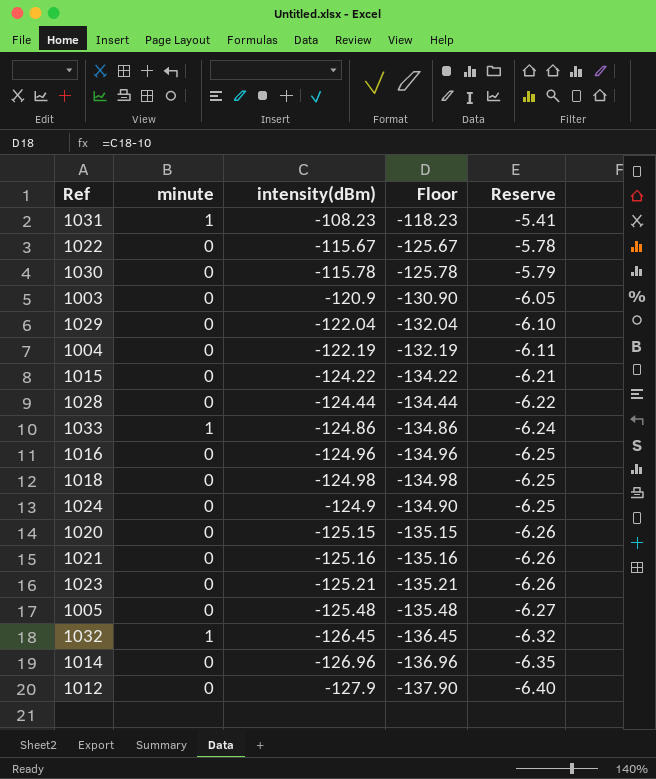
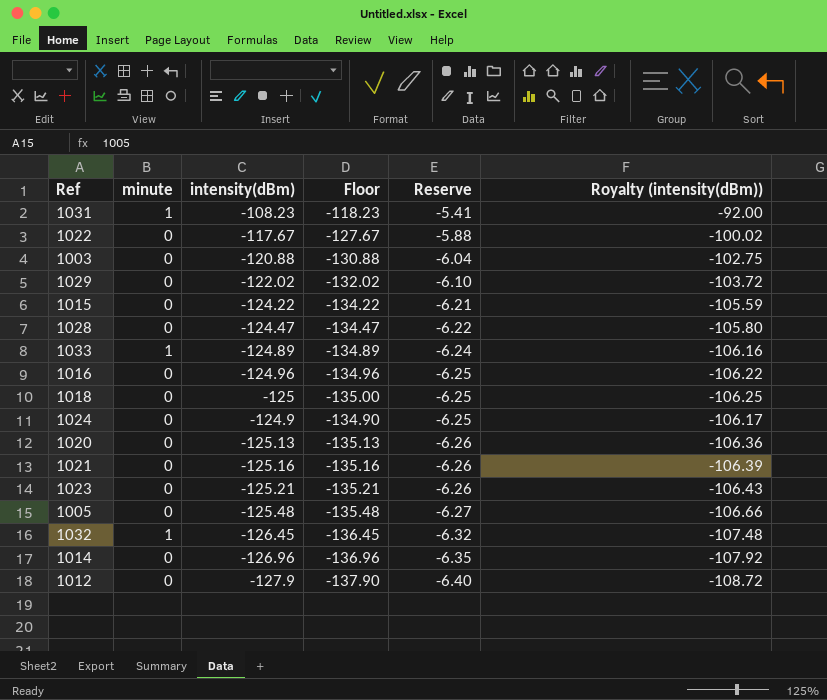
column Royalty (intensity(dBm)) | formula: none -> [intensity(dBm)] * 0.85
row 1030: 0 | -115.78 | -125.78 | -5.79 -> none
row 1004: 0 | -122.19 | -132.19 | -6.11 -> none
1022 | intensity(dBm): -115.67 -> -117.67
1022 | Floor: -125.67 -> -127.67
1022 | Reserve: -5.78 -> -5.88
1003 | intensity(dBm): -120.9 -> -120.88
1003 | Floor: -130.90 -> -130.88
1003 | Reserve: -6.05 -> -6.04
1029 | intensity(dBm): -122.04 -> -122.02
1029 | Floor: -132.04 -> -132.02
1028 | intensity(dBm): -124.44 -> -124.47
1028 | Floor: -134.44 -> -134.47
1033 | intensity(dBm): -124.86 -> -124.89
1033 | Floor: -134.86 -> -134.89
1018 | intensity(dBm): -124.98 -> -125
1018 | Floor: -134.98 -> -135.00
1020 | intensity(dBm): -125.15 -> -125.13
1020 | Floor: -135.15 -> -135.13

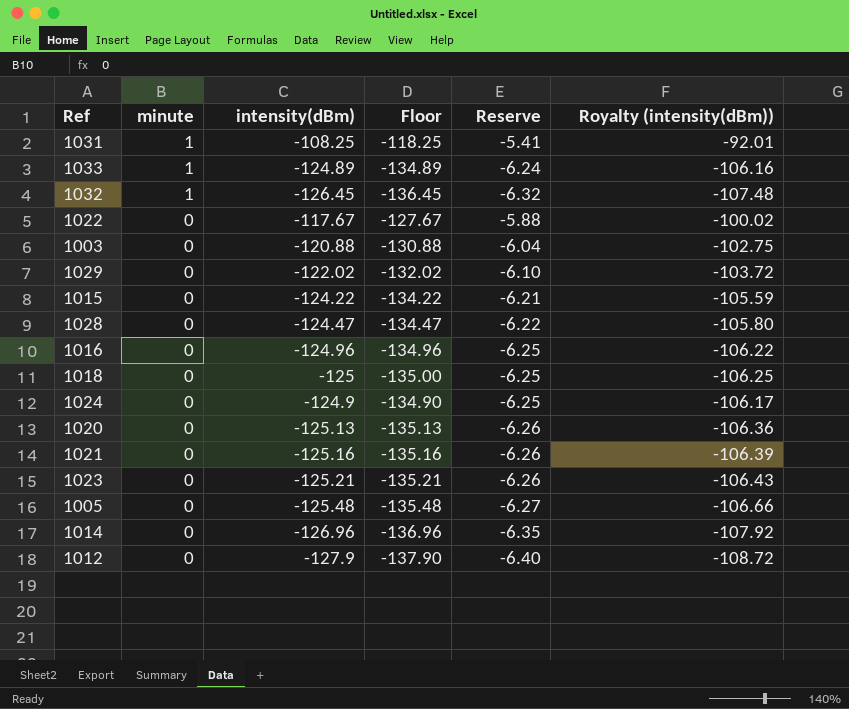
row order: Reserve descending -> minute descending
1031 | intensity(dBm): -108.23 -> -108.25
1031 | Floor: -118.23 -> -118.25
1031 | Royalty (intensity(dBm)): -92.00 -> -92.01

